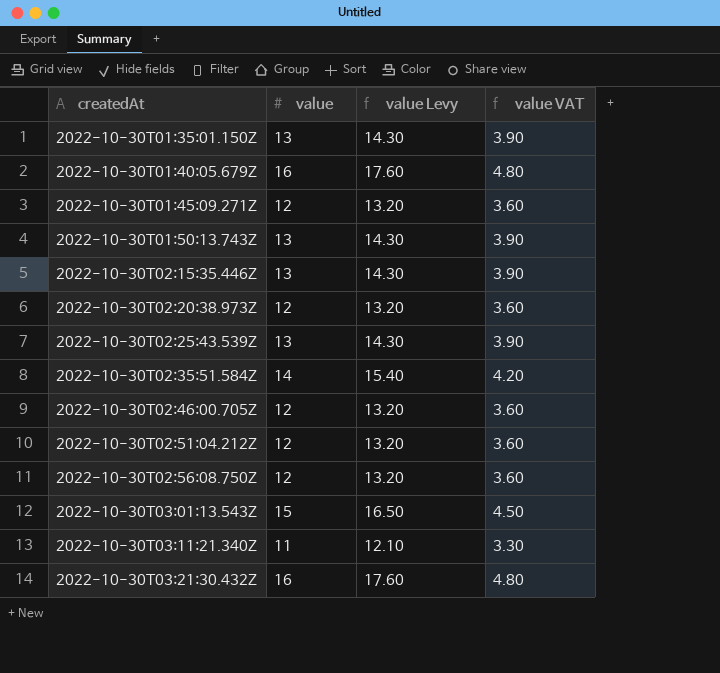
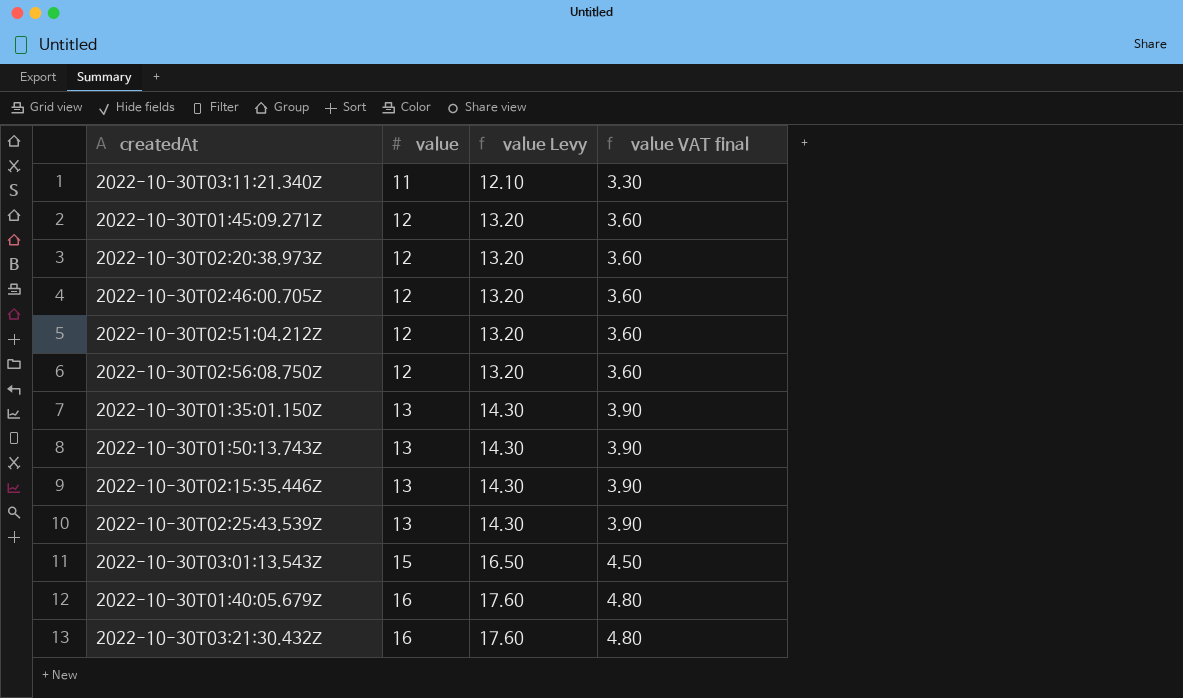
row order: createdAt ascending -> value ascending
column name: value VAT -> value VAT final
row 2022-10-30T02:35:51.584Z: 14 | 15.40 | 4.20 -> none

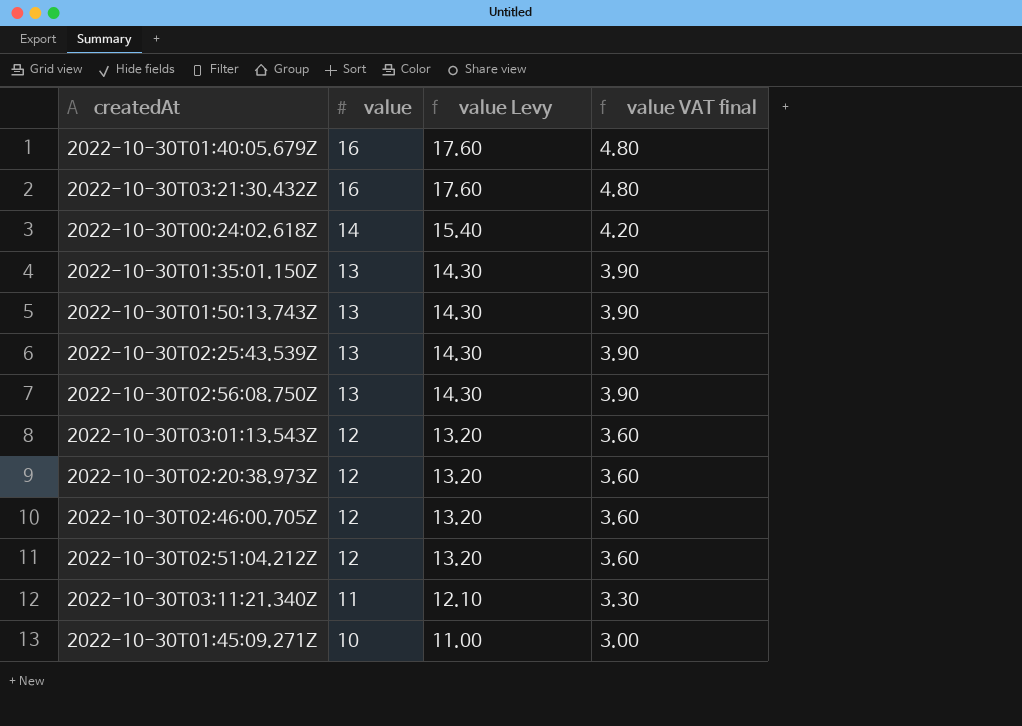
row order: value ascending -> value descending
row 2022-10-30T02:15:35.446Z: 13 | 14.30 | 3.90 -> none
row 2022-10-30T00:24:02.618Z: none -> 14 | 15.40 | 4.20
2022-10-30T02:56:08.750Z | value: 12 -> 13
2022-10-30T02:56:08.750Z | value Levy: 13.20 -> 14.30
2022-10-30T02:56:08.750Z | value VAT final: 3.60 -> 3.90
2022-10-30T03:01:13.543Z | value: 15 -> 12
2022-10-30T03:01:13.543Z | value Levy: 16.50 -> 13.20
2022-10-30T03:01:13.543Z | value VAT final: 4.50 -> 3.60
2022-10-30T01:45:09.271Z | value: 12 -> 10
2022-10-30T01:45:09.271Z | value Levy: 13.20 -> 11.00
2022-10-30T01:45:09.271Z | value VAT final: 3.60 -> 3.00

